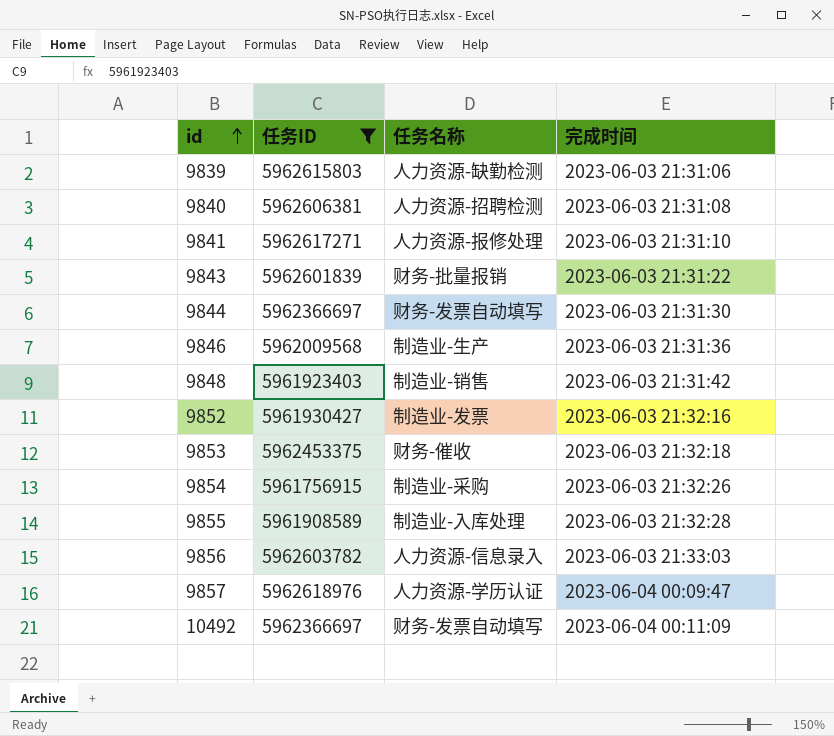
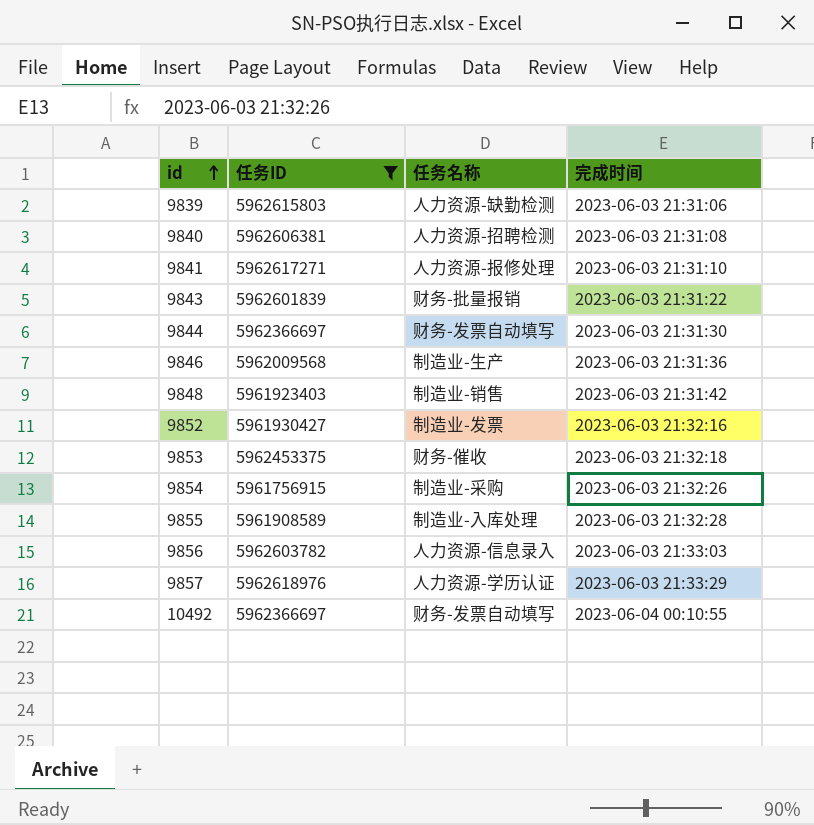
9857 | 完成时间: 2023-06-04 00:09:47 -> 2023-06-03 21:33:29
10492 | 完成时间: 2023-06-04 00:11:09 -> 2023-06-04 00:10:55

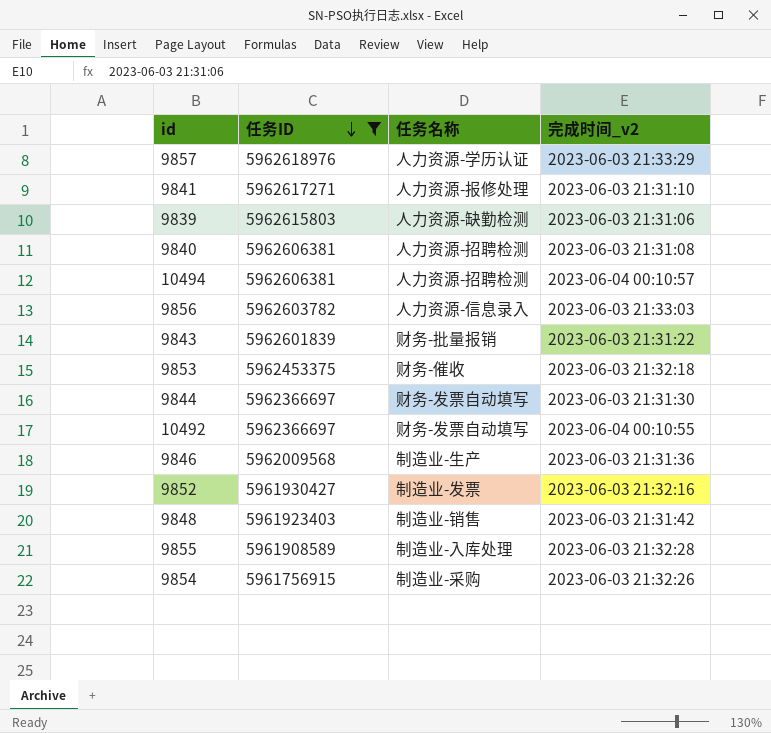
row order: id ascending -> 任务ID descending
column name: 完成时间 -> 完成时间_v2
row 10494: none -> 5962606381 | 人力资源-招聘检测 | 2023-06-04 00:10:57

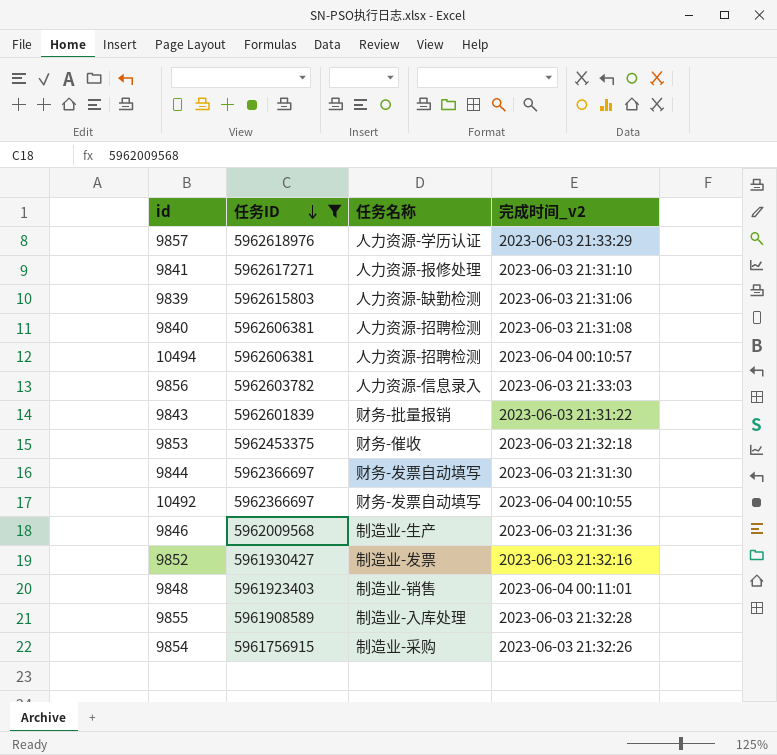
9848 | 完成时间_v2: 2023-06-03 21:31:42 -> 2023-06-04 00:11:01

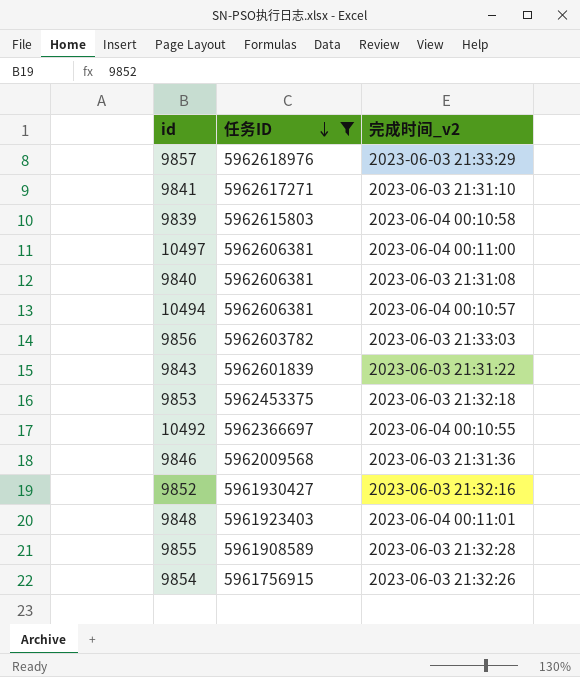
column 任务名称 | position: 3 -> none
row 9844: 5962366697 | 财务-发票自动填写 | 2023-06-03 21:31:30 -> none
9839 | 完成时间_v2: 2023-06-03 21:31:06 -> 2023-06-04 00:10:58
row 10497: none -> 5962606381 | 2023-06-04 00:11:00

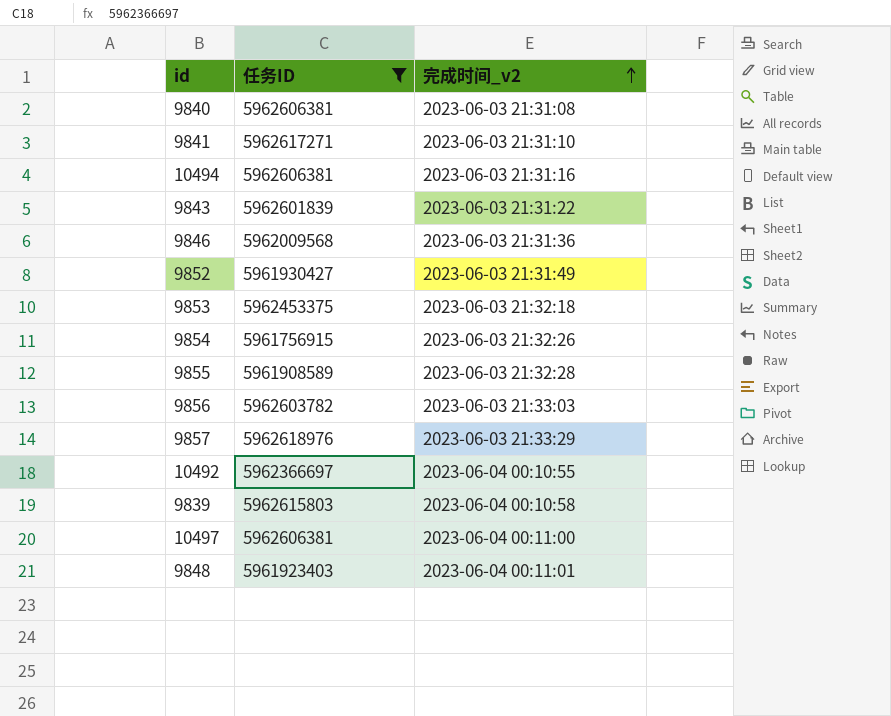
row order: 任务ID descending -> 完成时间_v2 ascending
10494 | 完成时间_v2: 2023-06-04 00:10:57 -> 2023-06-03 21:31:16
9852 | 完成时间_v2: 2023-06-03 21:32:16 -> 2023-06-03 21:31:49

